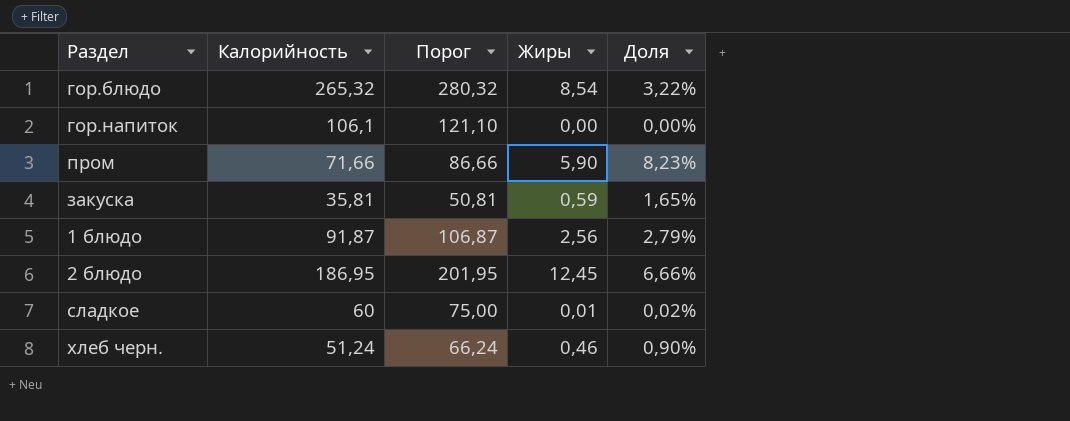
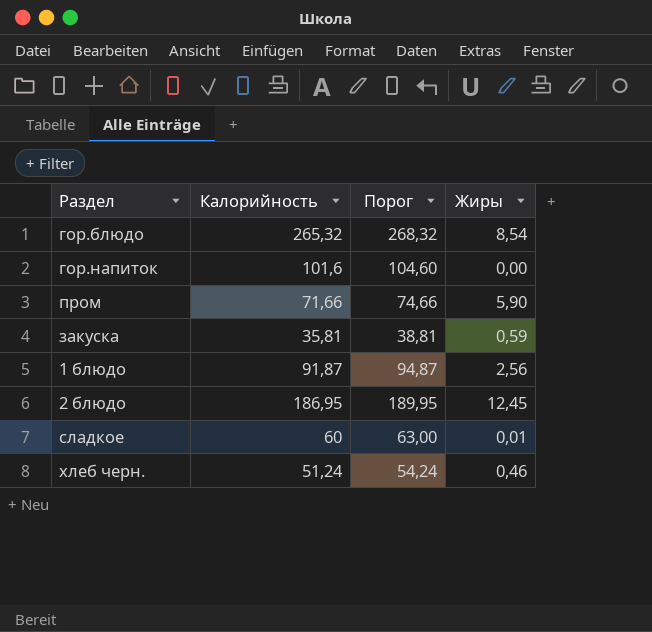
column Доля | formula: [Жиры] / [Калорийность] -> none
column Порог | formula: [Калорийность] + 15 -> [Калорийность] + 3
гор.напиток | Калорийность: 106,1 -> 101,6

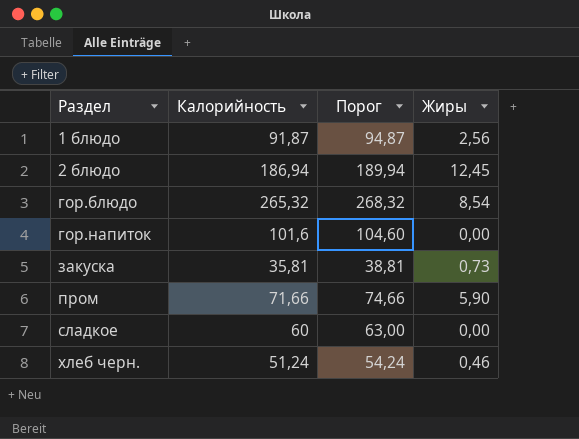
row order: none -> Раздел ascending
2 блюдо | Калорийность: 186,95 -> 186,94
2 блюдо | Порог: 189,95 -> 189,94
закуска | Жиры: 0,59 -> 0,73
сладкое | Жиры: 0,01 -> 0,00

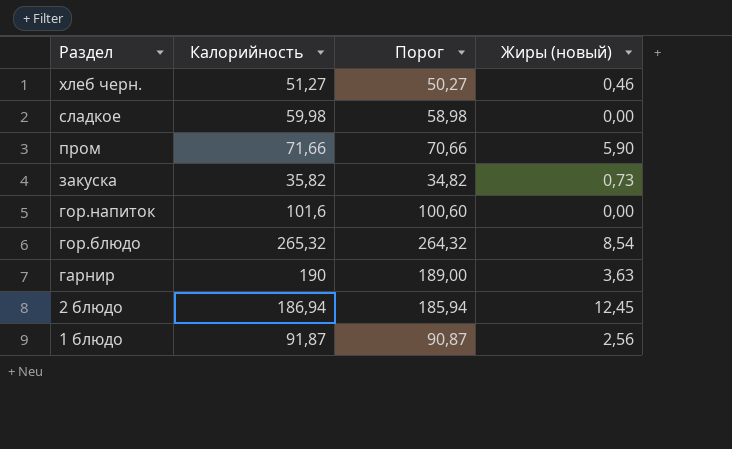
row order: Раздел ascending -> Раздел descending
column Порог | formula: [Калорийность] + 3 -> [Калорийность] - 1
column name: Жиры -> Жиры (новый)
хлеб черн. | Калорийность: 51,24 -> 51,27
сладкое | Калорийность: 60 -> 59,98
закуска | Калорийность: 35,81 -> 35,82
row гарнир: none -> 190 | 189,00 | 3,63

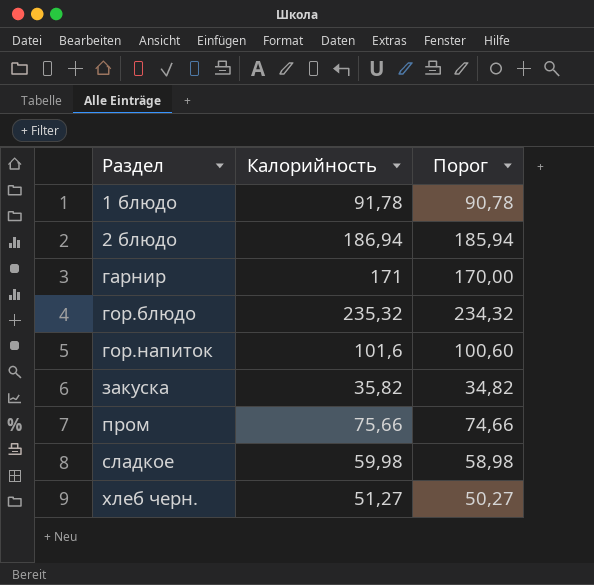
row order: Раздел descending -> Раздел ascending
column Жиры (новый) | position: 4 -> none
1 блюдо | Калорийность: 91,87 -> 91,78
1 блюдо | Порог: 90,87 -> 90,78
гарнир | Калорийность: 190 -> 171
гарнир | Порог: 189,00 -> 170,00
гор.блюдо | Калорийность: 265,32 -> 235,32
гор.блюдо | Порог: 264,32 -> 234,32
пром | Калорийность: 71,66 -> 75,66
пром | Порог: 70,66 -> 74,66

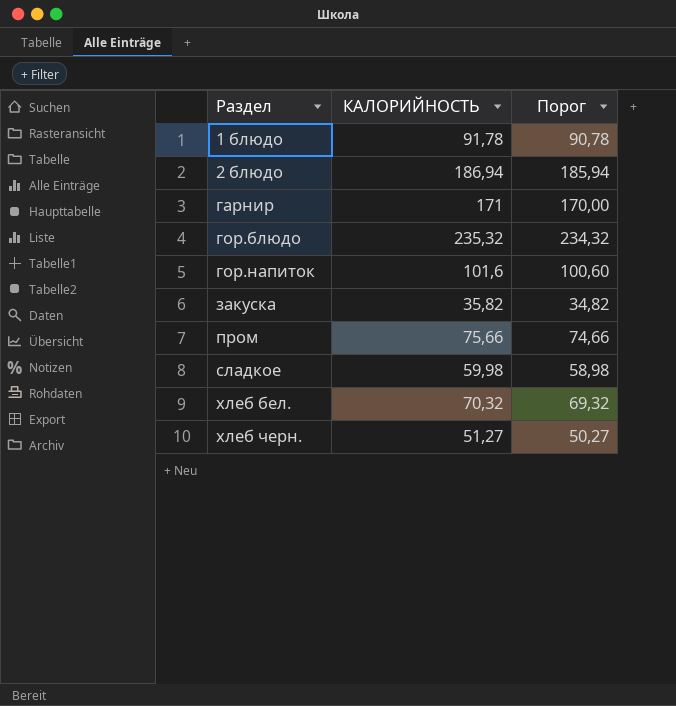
column name: Калорийность -> КАЛОРИЙНОСТЬ
row хлеб бел.: none -> 70,32 | 69,32

